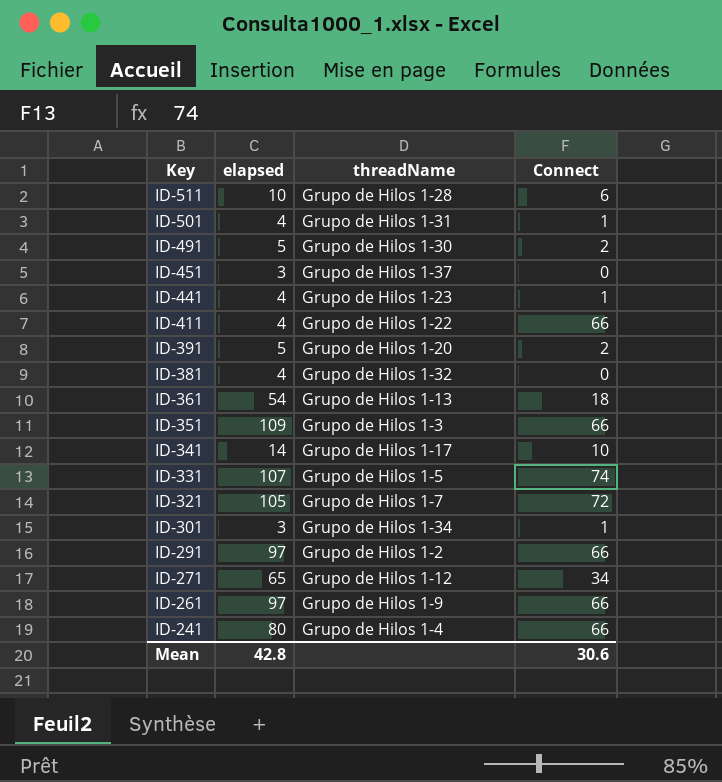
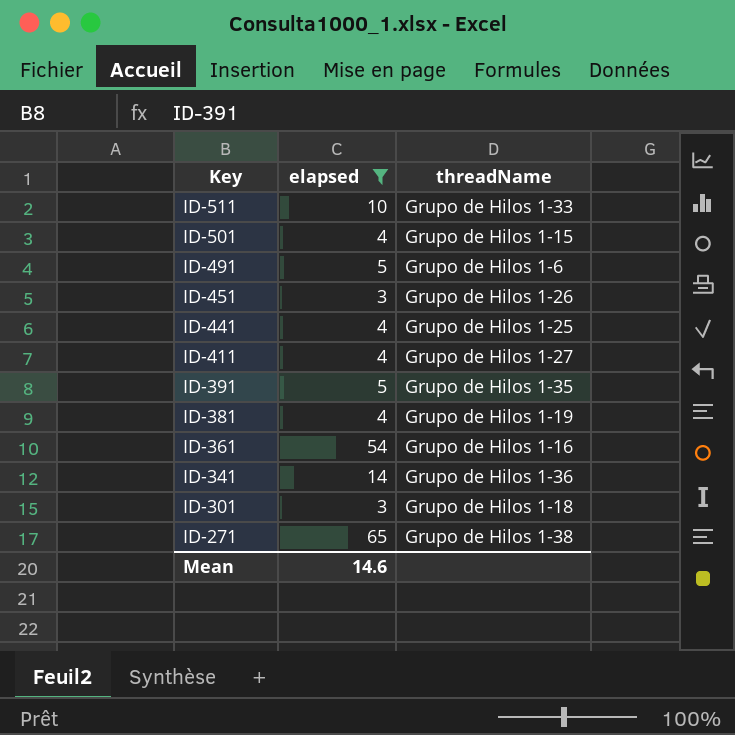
filter: none -> elapsed <= 65
column Connect | position: 4 -> none
ID-511 | threadName: Grupo de Hilos 1-28 -> Grupo de Hilos 1-33
ID-501 | threadName: Grupo de Hilos 1-31 -> Grupo de Hilos 1-15
ID-491 | threadName: Grupo de Hilos 1-30 -> Grupo de Hilos 1-6
ID-451 | threadName: Grupo de Hilos 1-37 -> Grupo de Hilos 1-26
ID-441 | threadName: Grupo de Hilos 1-23 -> Grupo de Hilos 1-25
ID-411 | threadName: Grupo de Hilos 1-22 -> Grupo de Hilos 1-27
ID-391 | threadName: Grupo de Hilos 1-20 -> Grupo de Hilos 1-35
ID-381 | threadName: Grupo de Hilos 1-32 -> Grupo de Hilos 1-19
ID-361 | threadName: Grupo de Hilos 1-13 -> Grupo de Hilos 1-16
ID-341 | threadName: Grupo de Hilos 1-17 -> Grupo de Hilos 1-36
ID-301 | threadName: Grupo de Hilos 1-34 -> Grupo de Hilos 1-18
ID-271 | threadName: Grupo de Hilos 1-12 -> Grupo de Hilos 1-38
Mean | elapsed: 42.8 -> 14.6

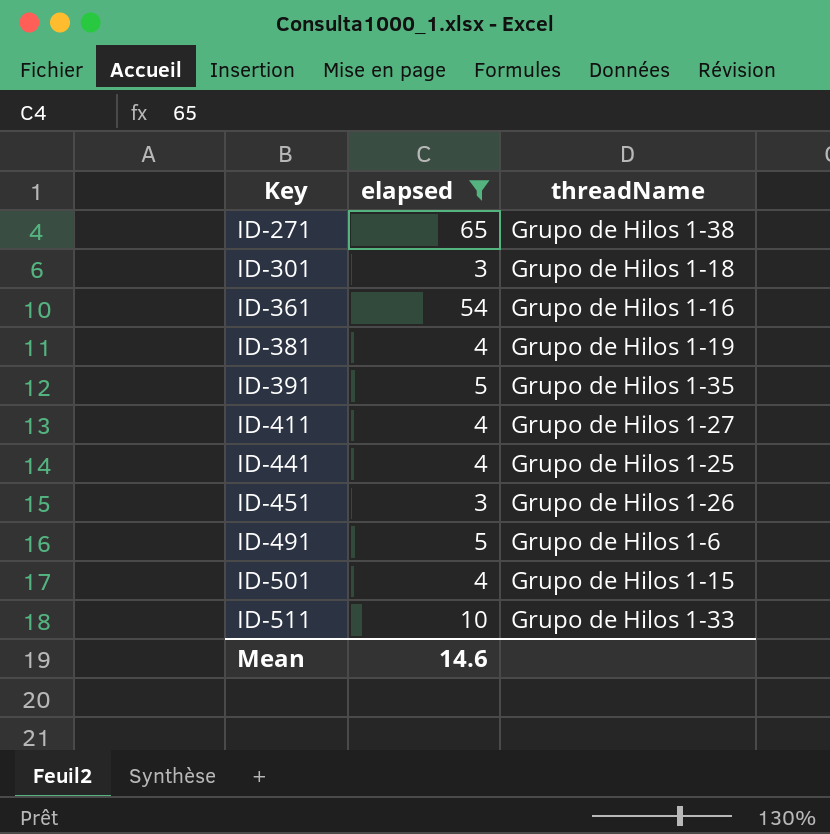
row order: Key descending -> Key ascending
row ID-341: 14 | Grupo de Hilos 1-36 -> none

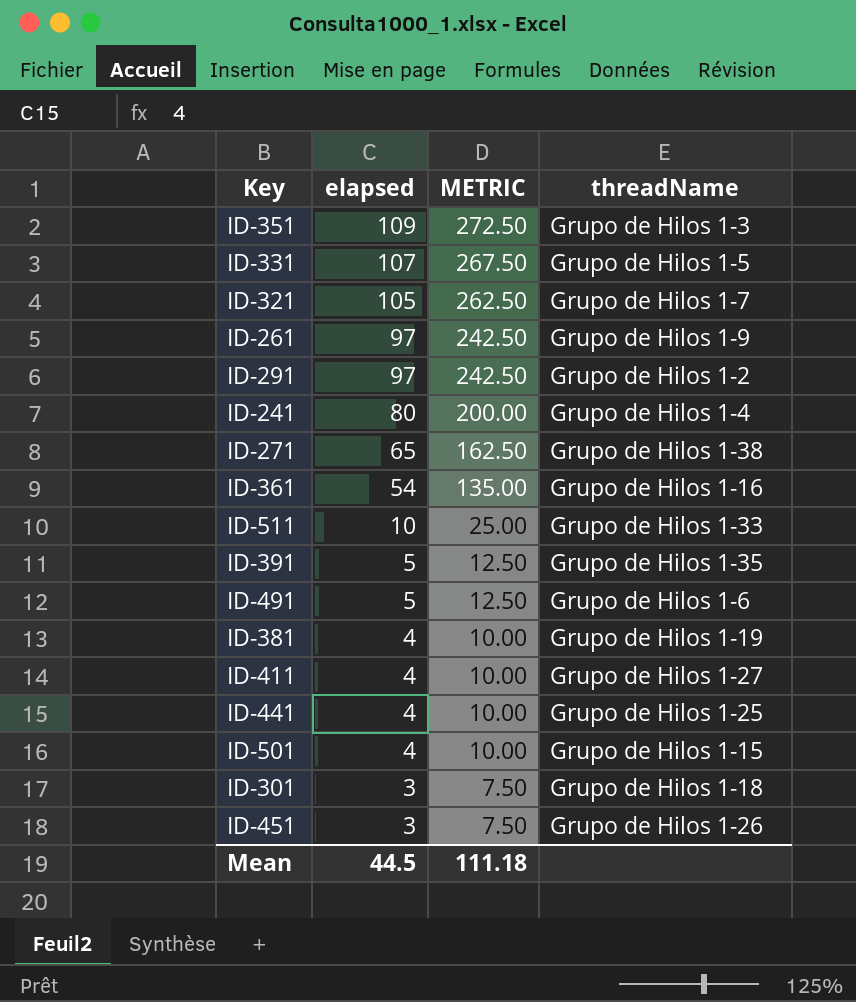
filter: elapsed <= 65 -> none
row order: Key ascending -> elapsed descending
column METRIC | formula: none -> [elapsed] * 2.5
Mean | elapsed: 14.6 -> 44.5

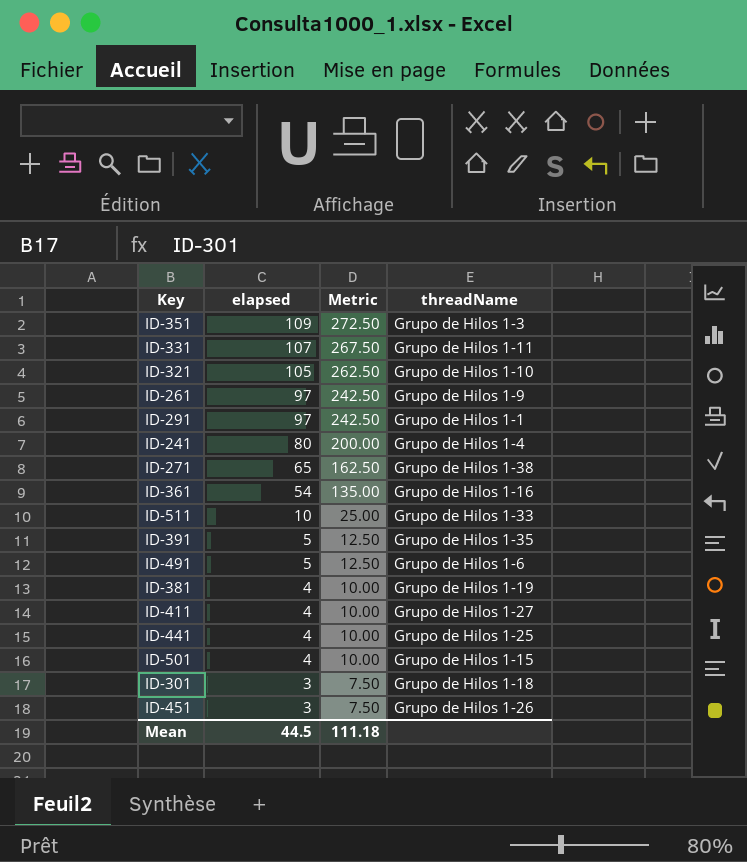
column name: METRIC -> Metric
ID-331 | threadName: Grupo de Hilos 1-5 -> Grupo de Hilos 1-11
ID-321 | threadName: Grupo de Hilos 1-7 -> Grupo de Hilos 1-10
ID-291 | threadName: Grupo de Hilos 1-2 -> Grupo de Hilos 1-1

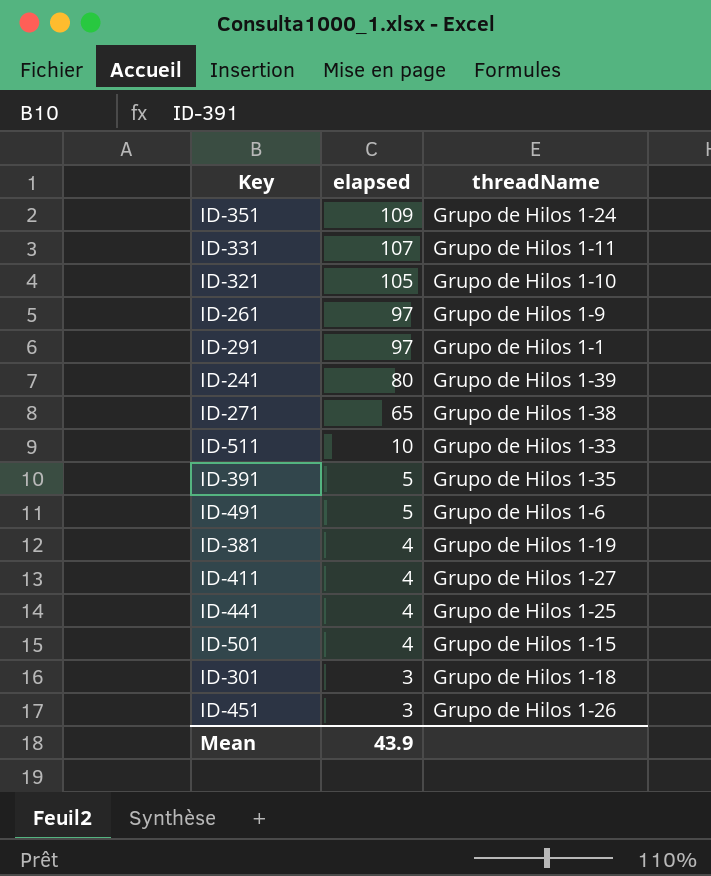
column Metric | formula: [elapsed] * 2.5 -> none
row ID-361: 54 | 135.00 | Grupo de Hilos 1-16 -> none
ID-351 | threadName: Grupo de Hilos 1-3 -> Grupo de Hilos 1-24
ID-241 | threadName: Grupo de Hilos 1-4 -> Grupo de Hilos 1-39
Mean | elapsed: 44.5 -> 43.9

